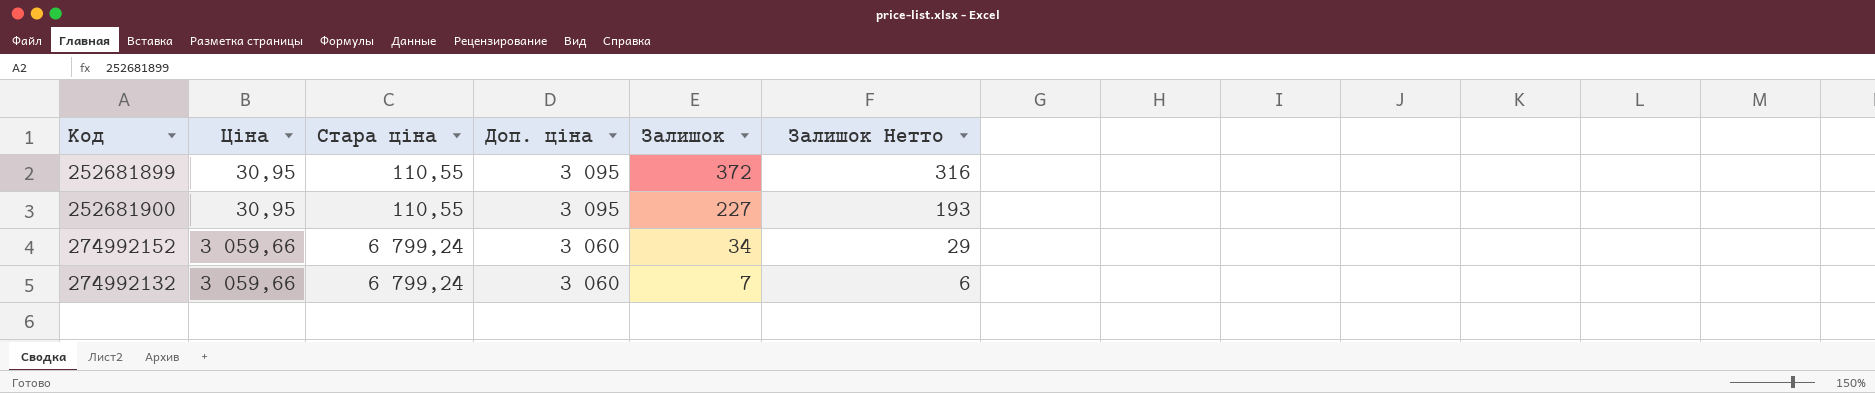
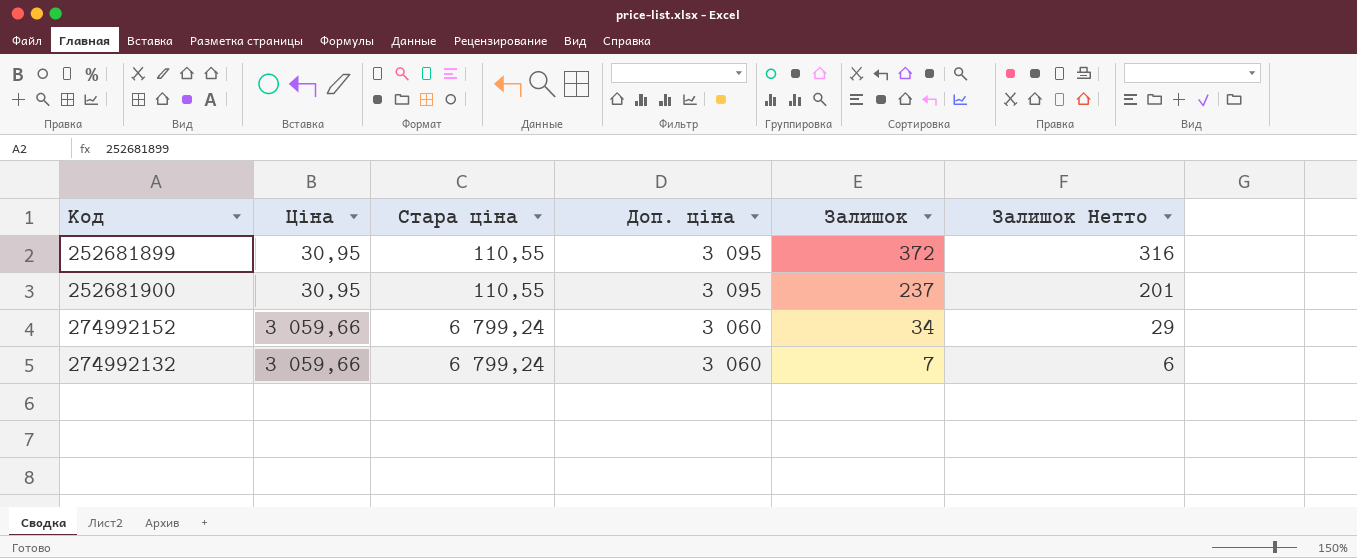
252681900 | Залишок: 227 -> 237
252681900 | Залишок Нетто: 193 -> 201

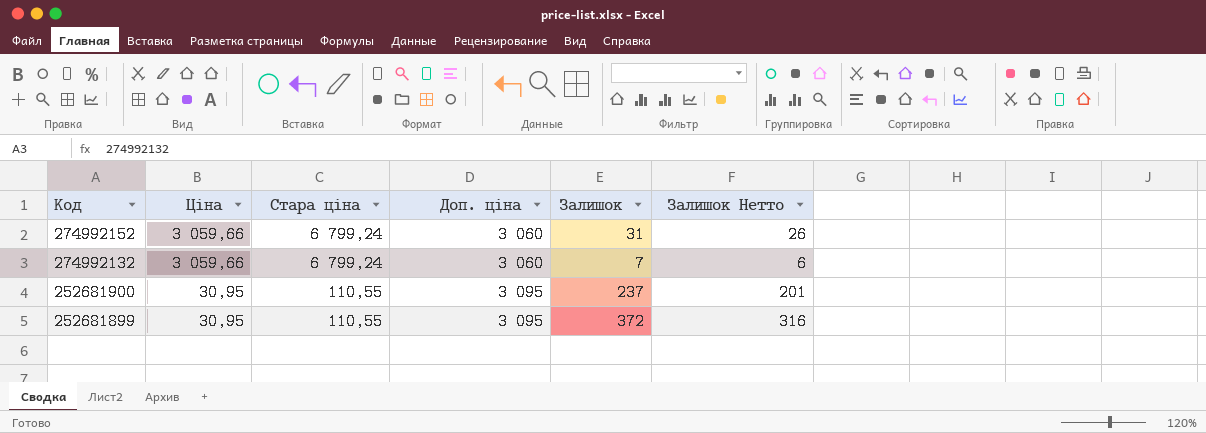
row order: Ціна ascending -> Код descending
274992152 | Залишок: 34 -> 31
274992152 | Залишок Нетто: 29 -> 26

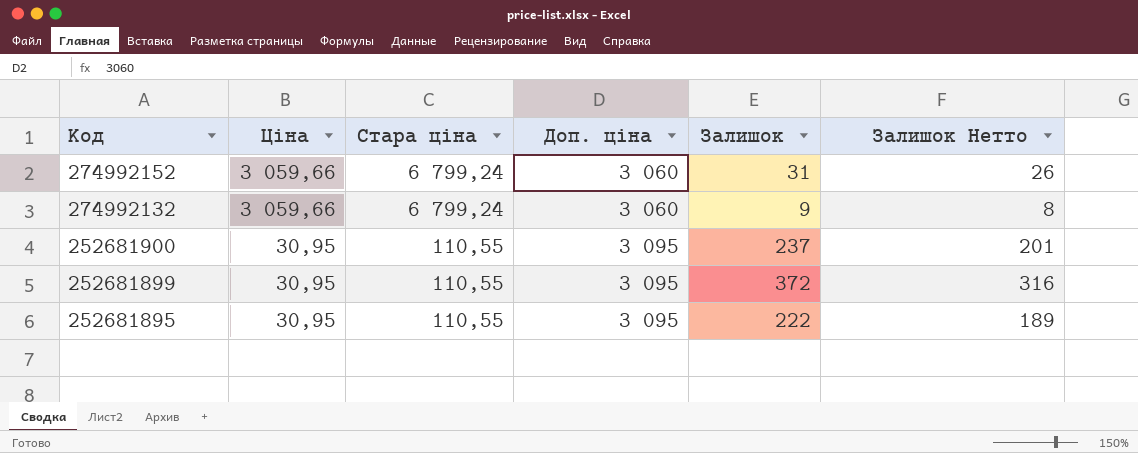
274992132 | Залишок: 7 -> 9
274992132 | Залишок Нетто: 6 -> 8
row 252681895: none -> 30,95 | 110,55 | 3 095 | 222 | 189

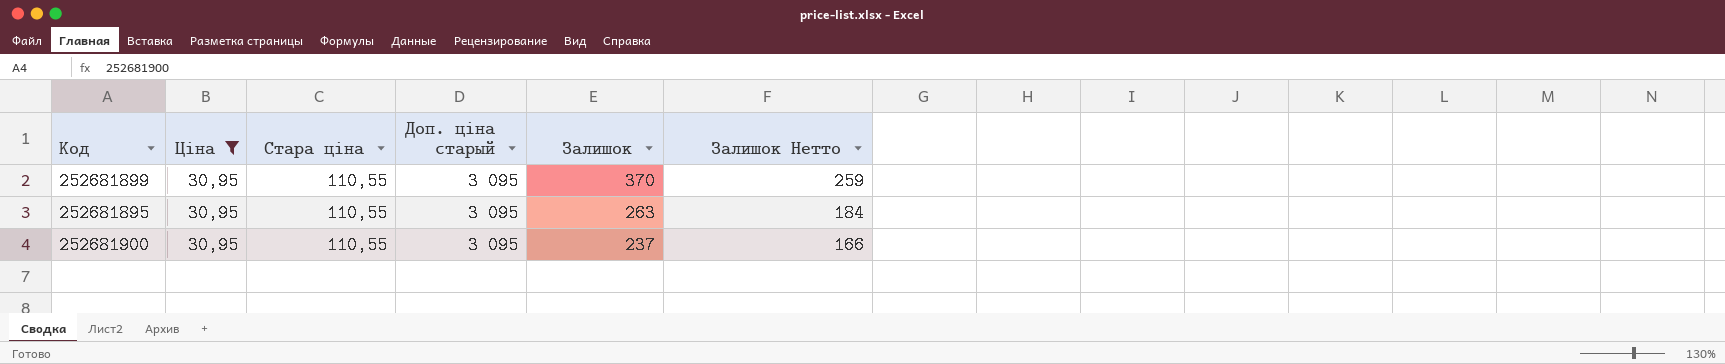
filter: none -> Ціна = 30,95
row order: Код descending -> Залишок descending
column name: Доп. ціна -> Доп. ціна старый
column Залишок Нетто | formula: [Залишок] * 0,85 -> [Залишок] * 0,7
252681899 | Залишок: 372 -> 370
252681895 | Залишок: 222 -> 263

